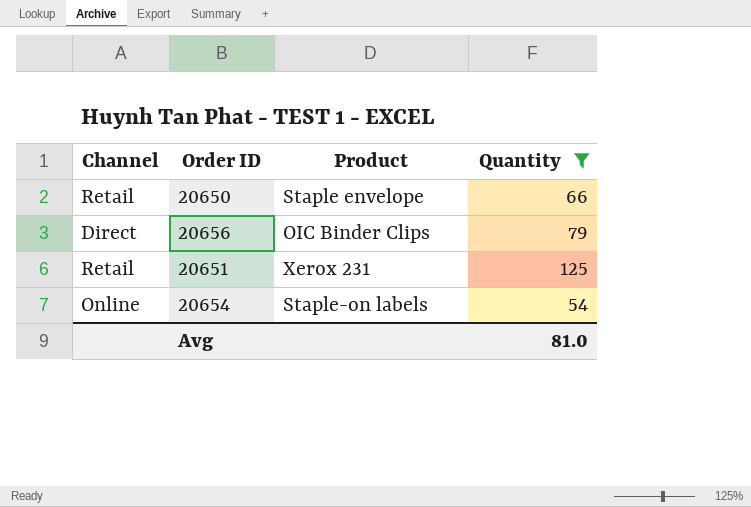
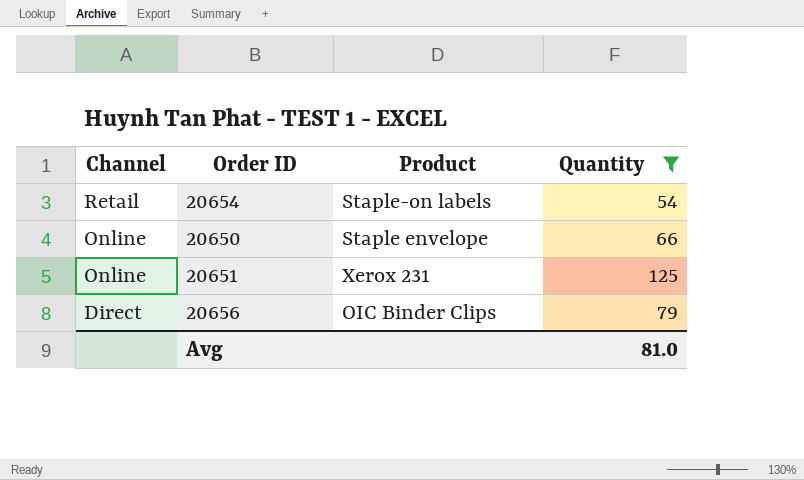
row order: none -> Channel descending
20654 | Channel: Online -> Retail
20650 | Channel: Retail -> Online
20651 | Channel: Retail -> Online

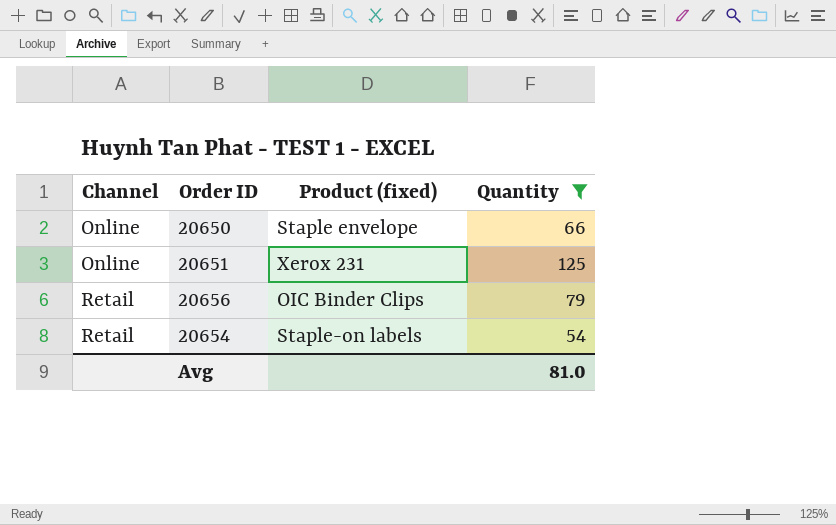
row order: Channel descending -> Channel ascending
column name: Product -> Product (fixed)
20656 | Channel: Direct -> Retail

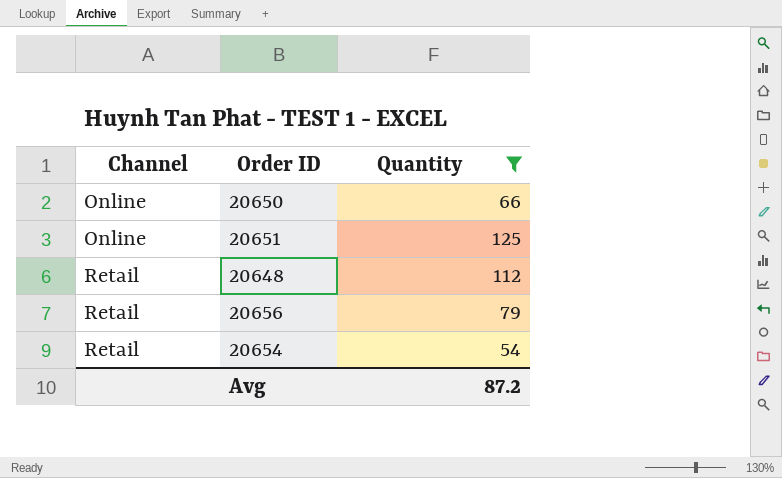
column Product (fixed) | position: 3 -> none
row 20648: none -> Retail | 112
Avg | Quantity: 81.0 -> 87.2

